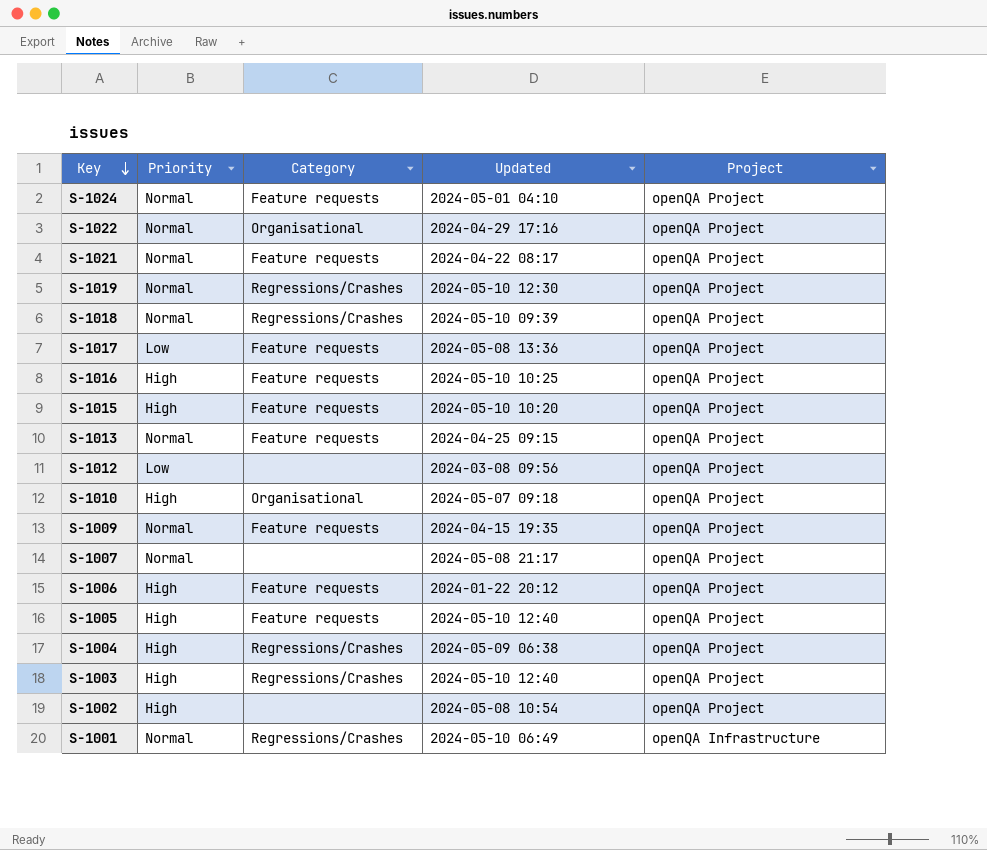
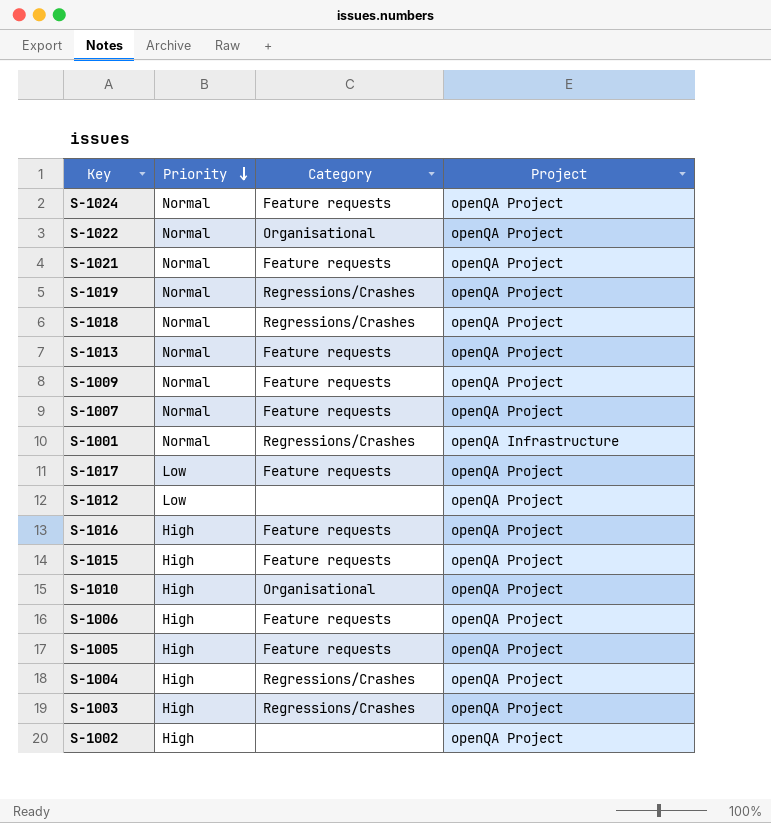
row order: Key descending -> Priority descending
column Updated | position: 4 -> none
S-1007 | Category: none -> Feature requests

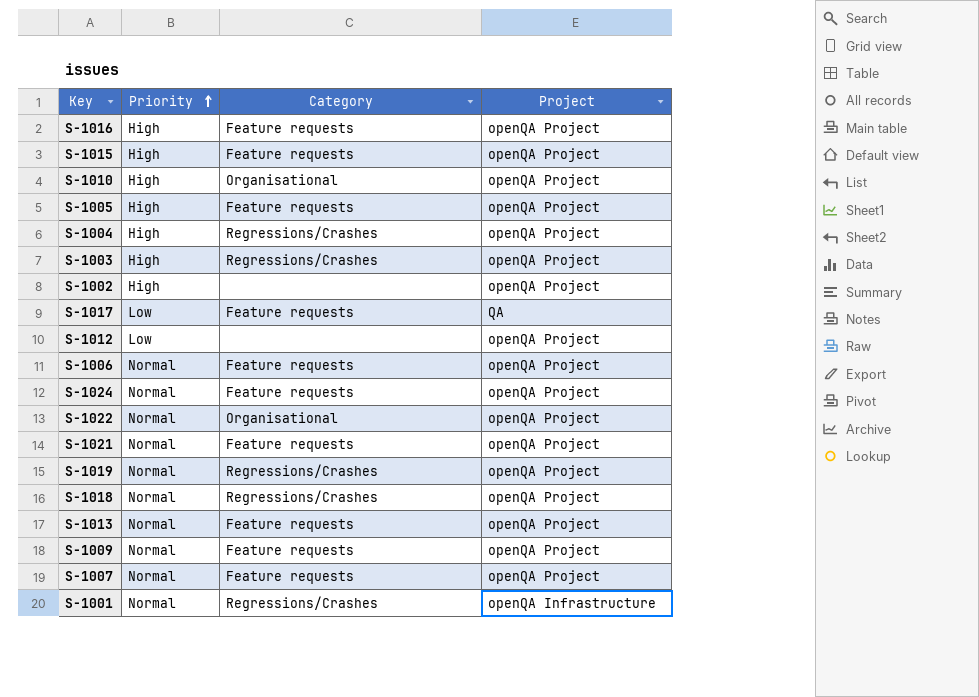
row order: Priority descending -> Priority ascending
S-1017 | Project: openQA Project -> QA
S-1006 | Priority: High -> Normal

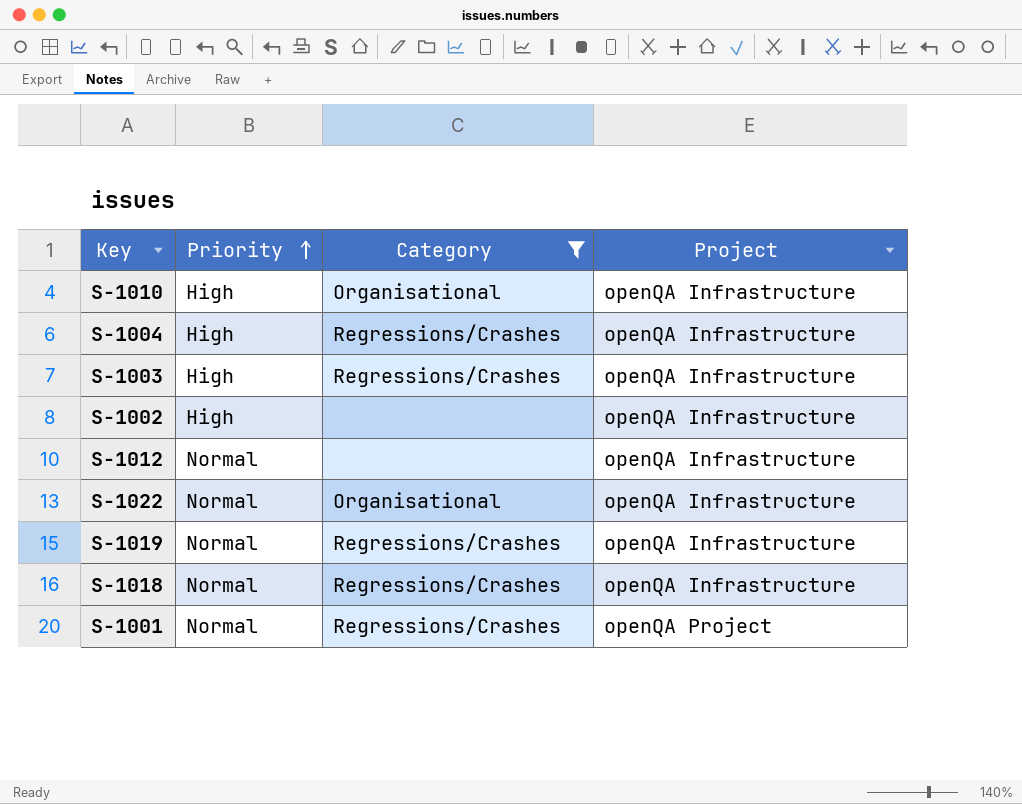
filter: none -> Category != Feature requests
S-1010 | Project: openQA Project -> openQA Infrastructure
S-1004 | Project: openQA Project -> openQA Infrastructure
S-1003 | Project: openQA Project -> openQA Infrastructure
S-1002 | Project: openQA Project -> openQA Infrastructure
S-1012 | Priority: Low -> Normal
S-1012 | Project: openQA Project -> openQA Infrastructure
S-1022 | Project: openQA Project -> openQA Infrastructure
S-1019 | Project: openQA Project -> openQA Infrastructure
S-1018 | Project: openQA Project -> openQA Infrastructure
S-1001 | Project: openQA Infrastructure -> openQA Project

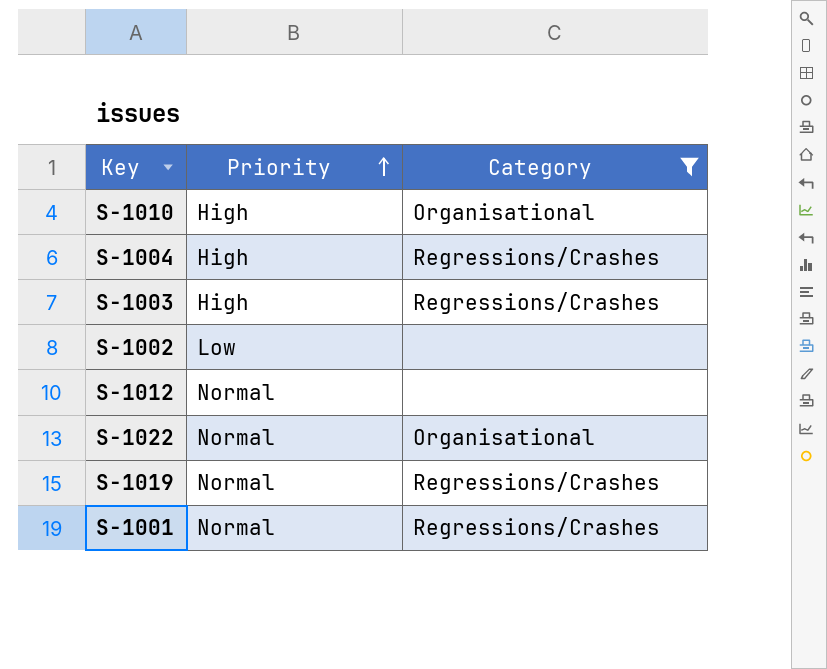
column Project | position: 4 -> none
row S-1018: Normal | Regressions/Crashes | openQA Infrastructure -> none
S-1002 | Priority: High -> Low

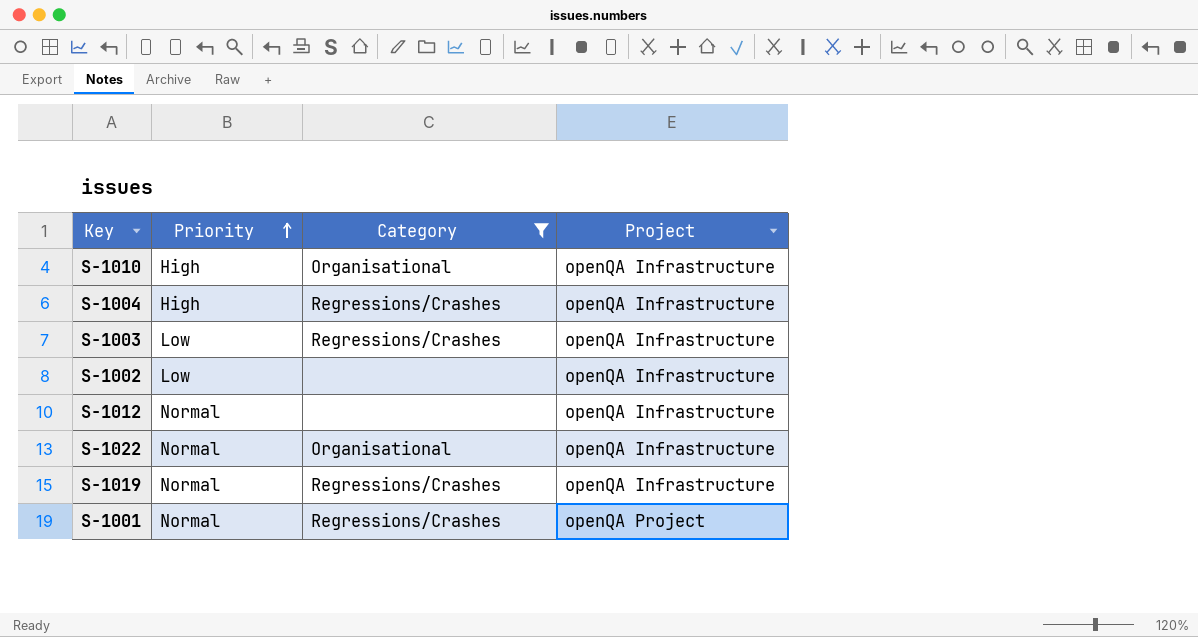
column Project | position: none -> 4
S-1003 | Priority: High -> Low

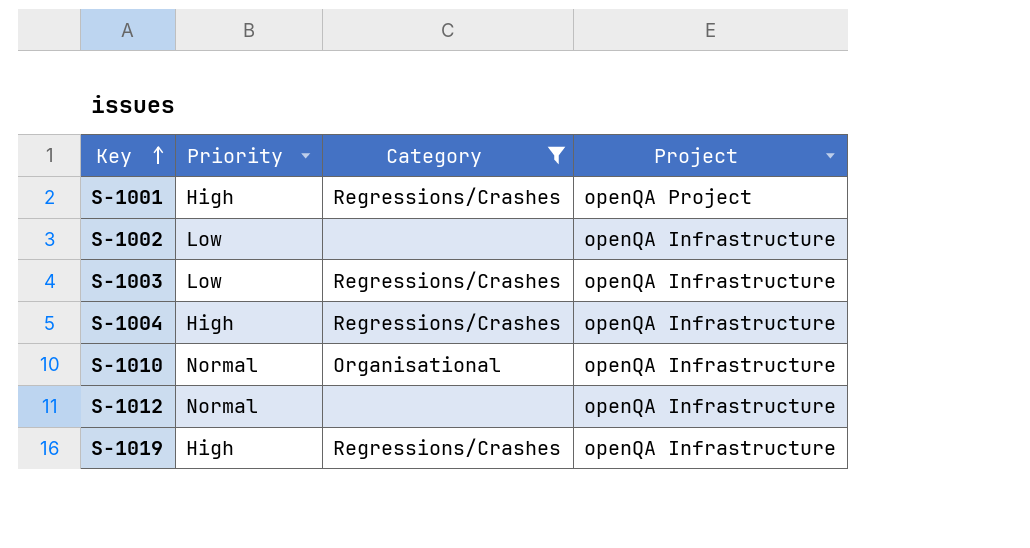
row order: Priority ascending -> Key ascending
row S-1022: Normal | Organisational | openQA Infrastructure -> none
S-1001 | Priority: Normal -> High
S-1010 | Priority: High -> Normal
S-1019 | Priority: Normal -> High

